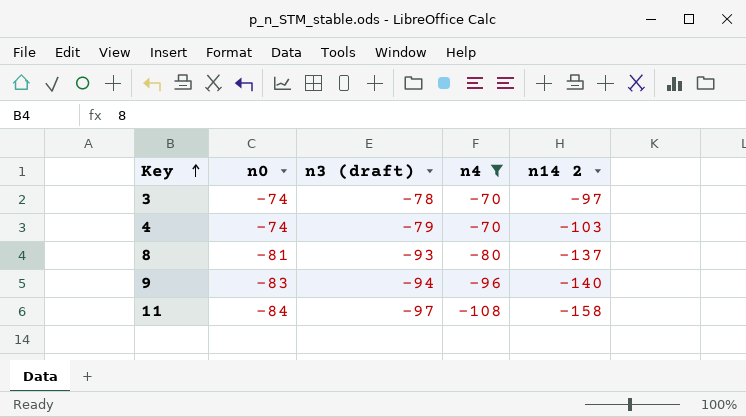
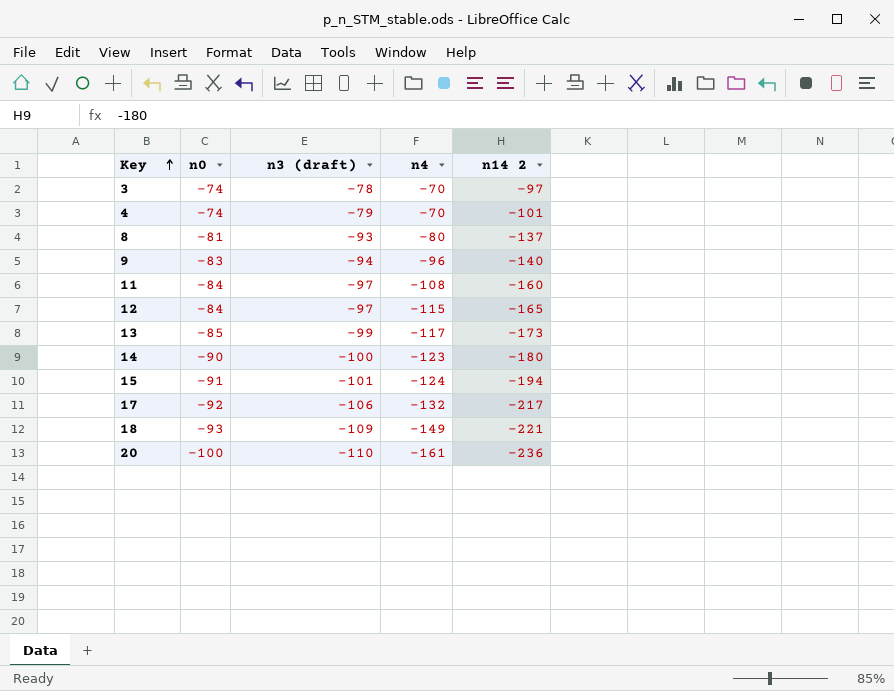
filter: n4 >= -108 -> none
4 | n14 2: -103 -> -101
11 | n14 2: -158 -> -160

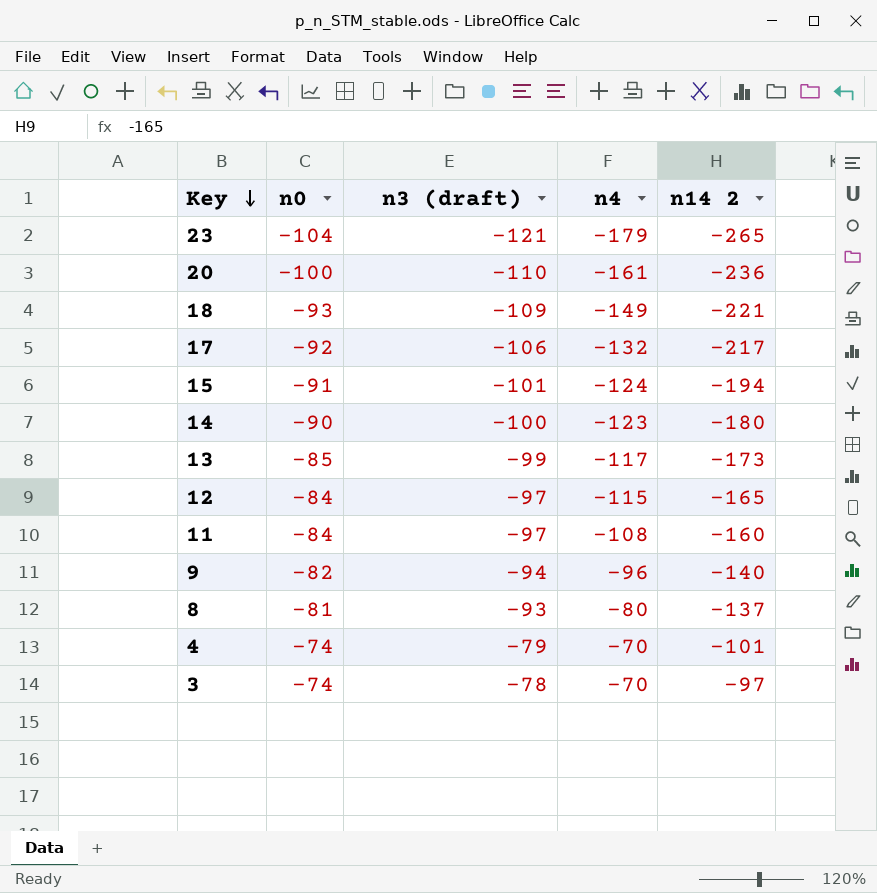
row order: Key ascending -> Key descending
row 23: none -> -104 | -121 | -179 | -265
9 | n0: -83 -> -82

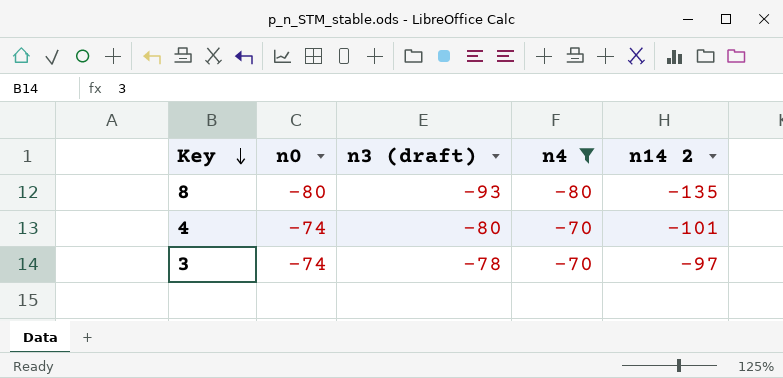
filter: none -> n4 >= -80
8 | n0: -81 -> -80
8 | n14 2: -137 -> -135
4 | n3 (draft): -79 -> -80

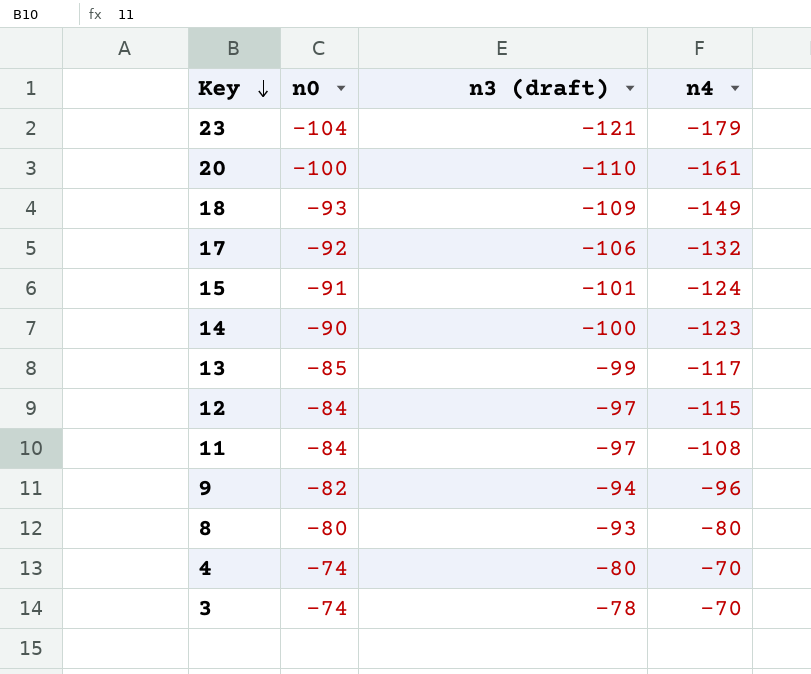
filter: n4 >= -80 -> none
column n14 2 | position: 5 -> none

